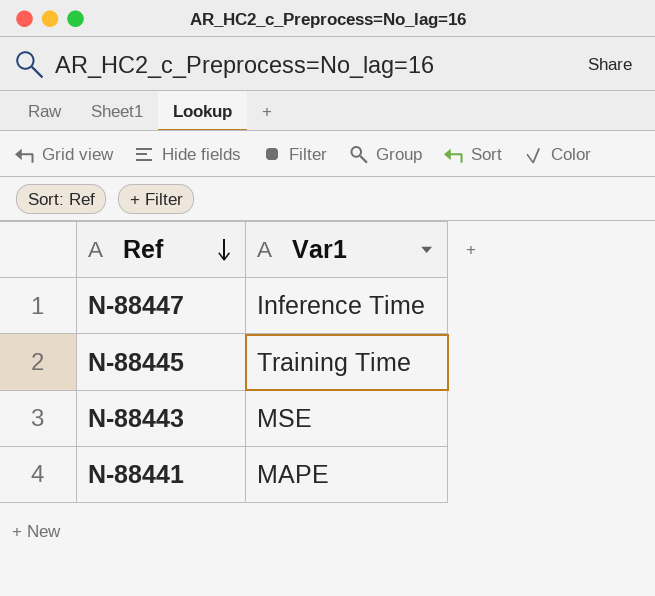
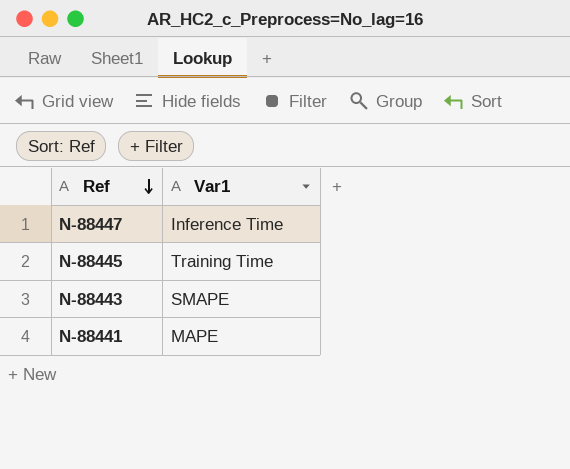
N-88443 | Var1: MSE -> SMAPE

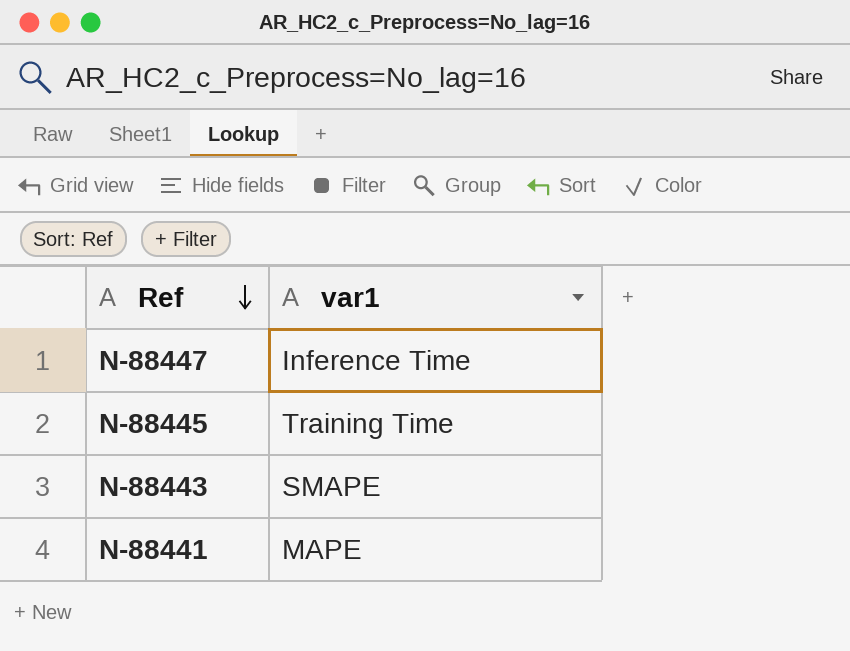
column name: Var1 -> var1

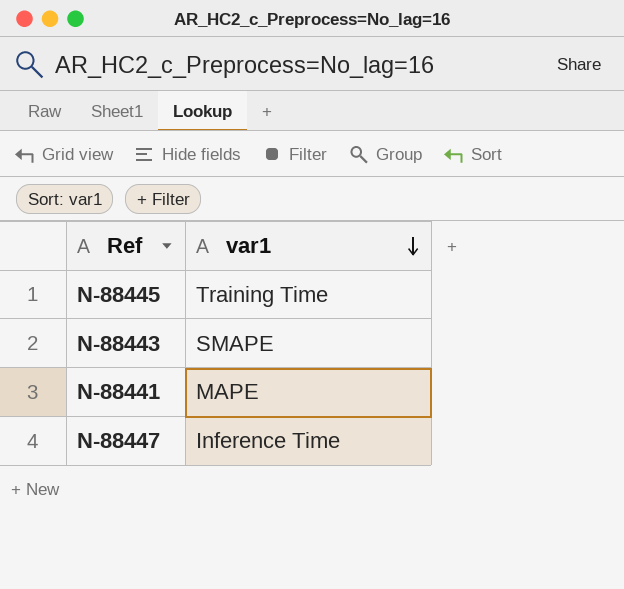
row order: Ref descending -> var1 descending

